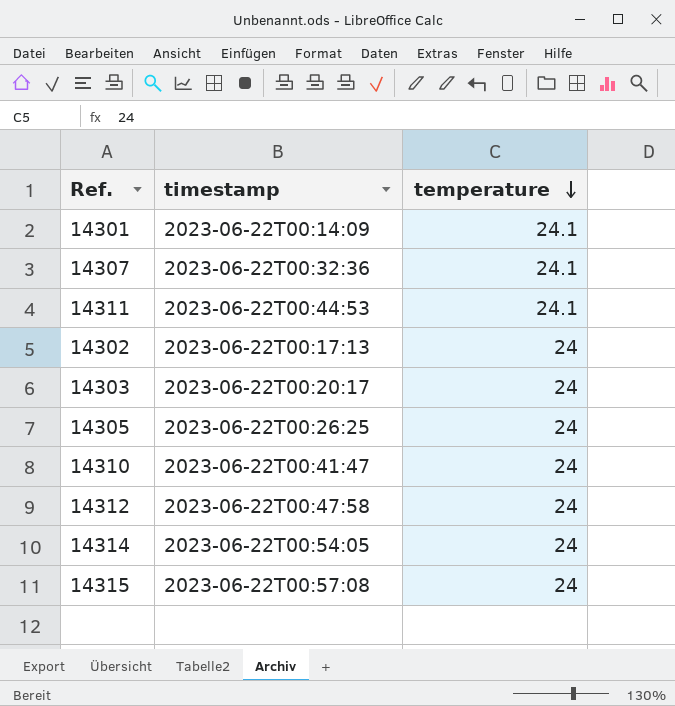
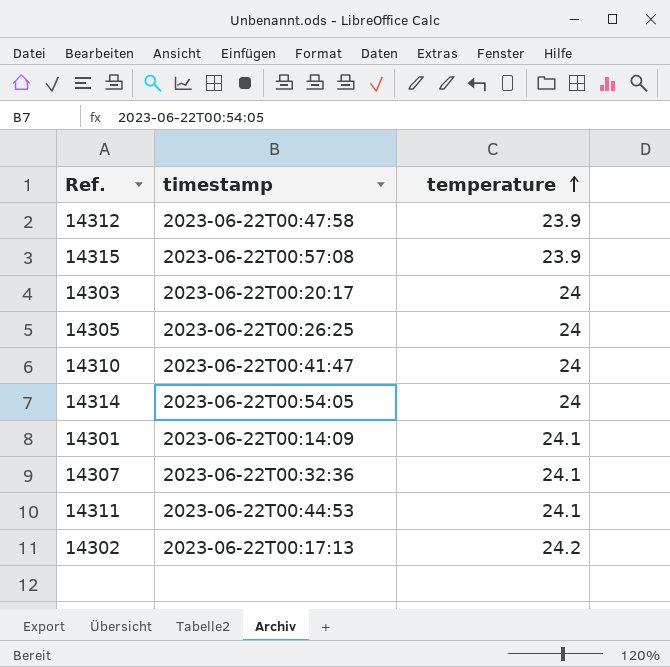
row order: temperature descending -> temperature ascending
14312 | temperature: 24 -> 23.9
14315 | temperature: 24 -> 23.9
14302 | temperature: 24 -> 24.2

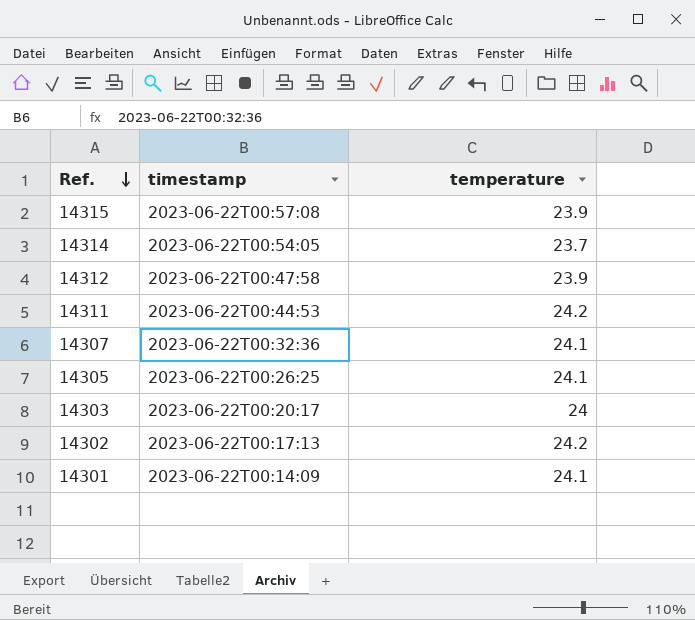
row order: temperature ascending -> Ref. descending
row 14310: 2023-06-22T00:41:47 | 24 -> none
14314 | temperature: 24 -> 23.7
14311 | temperature: 24.1 -> 24.2
14305 | temperature: 24 -> 24.1

